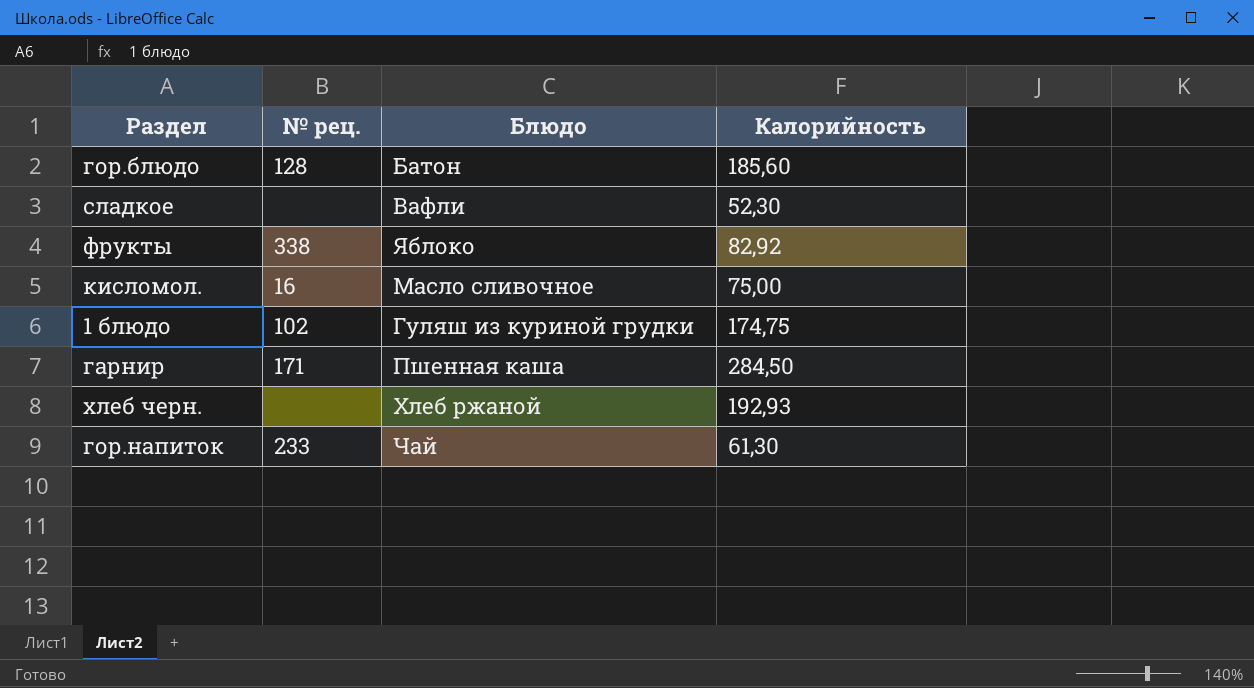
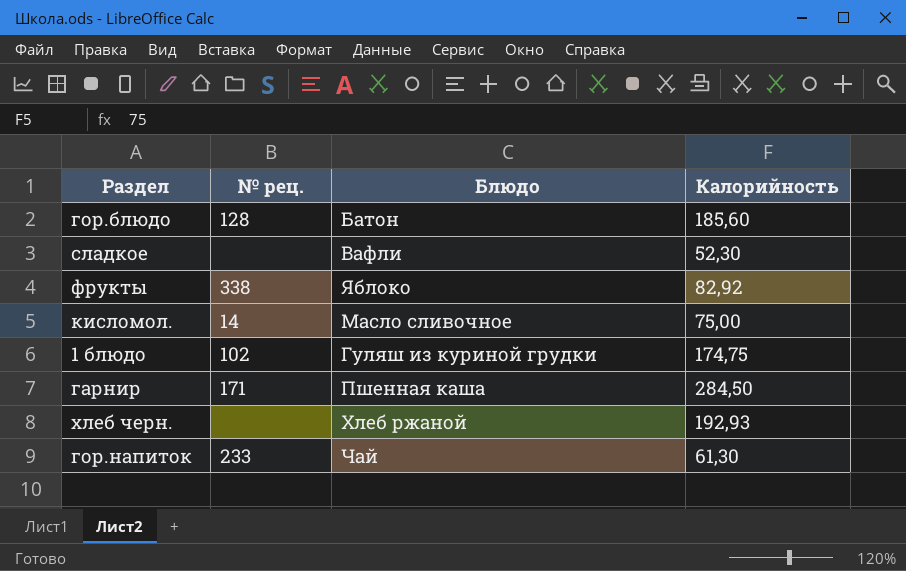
кисломол. | № рец.: 16 -> 14

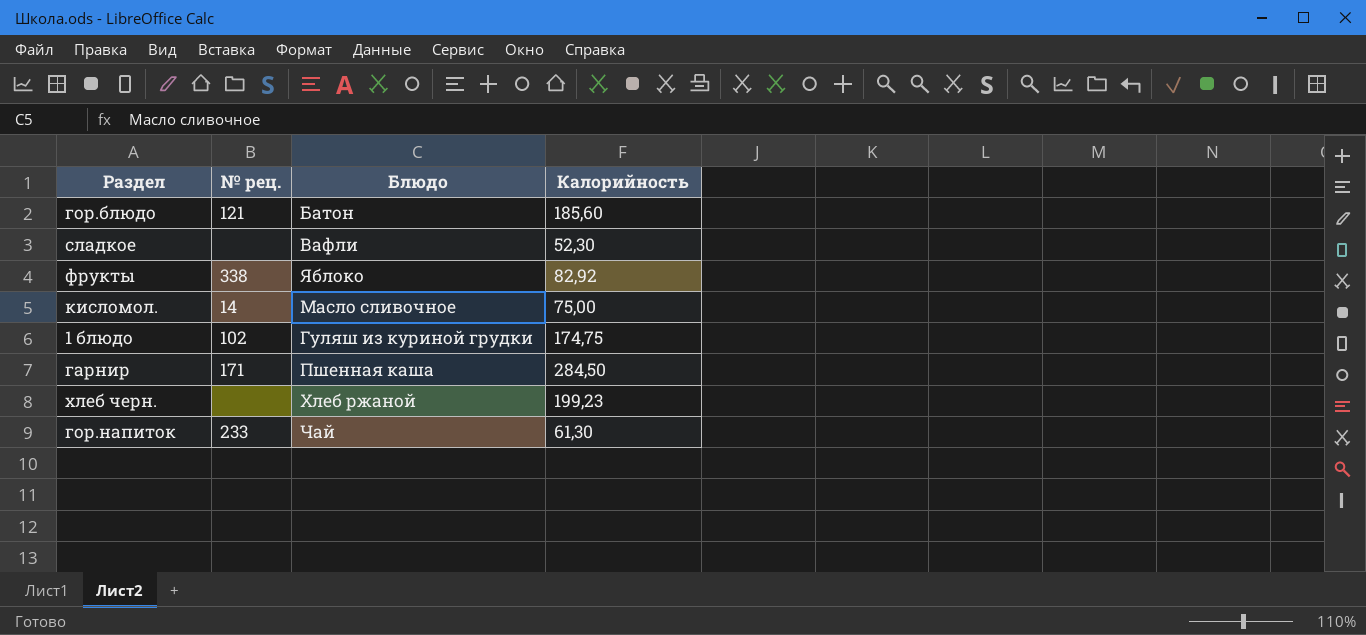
гор.блюдо | № рец.: 128 -> 121
хлеб черн. | Калорийность: 192,93 -> 199,23

